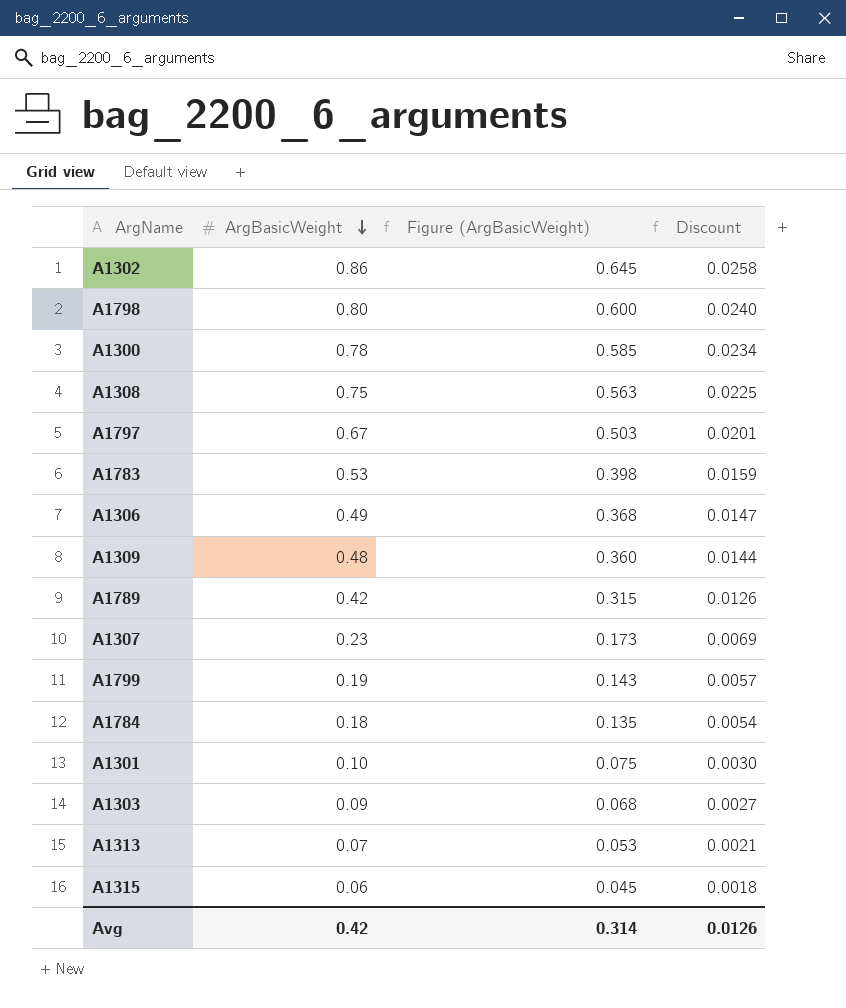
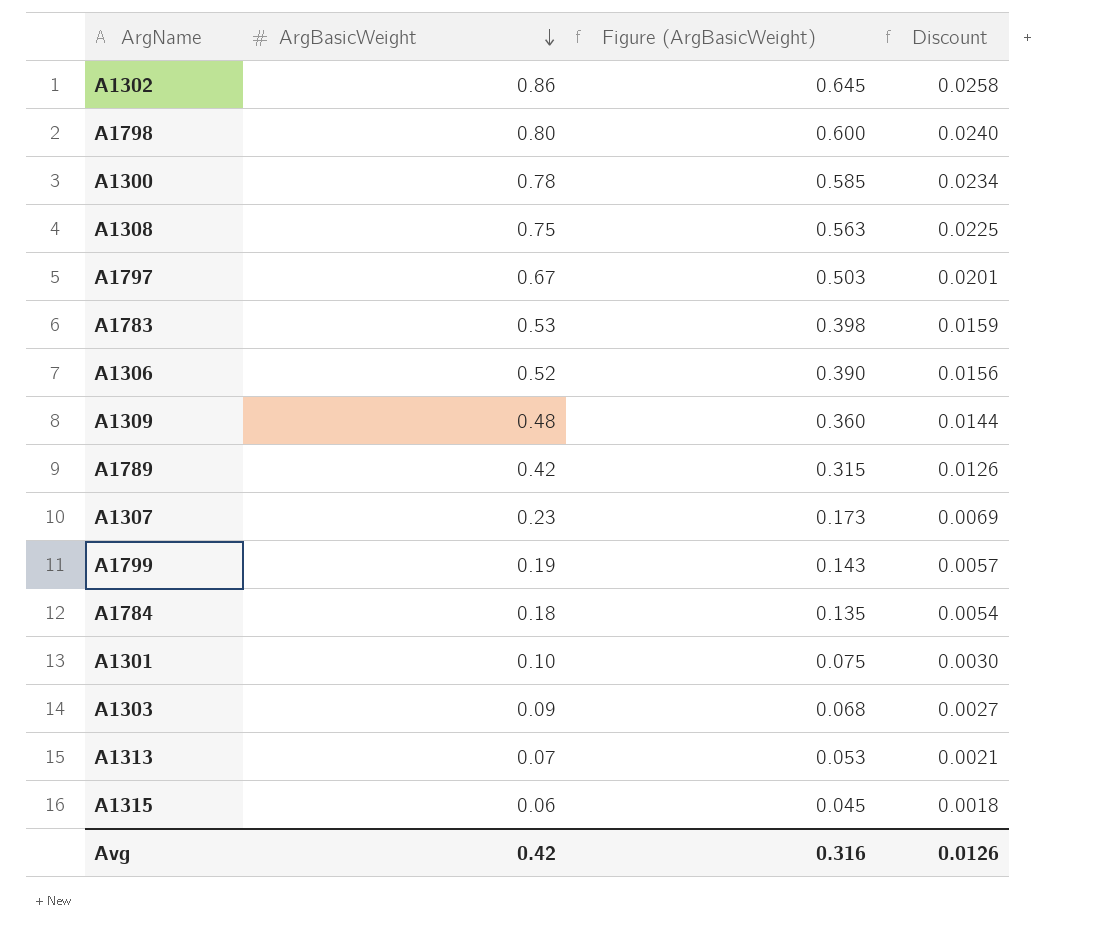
A1306 | ArgBasicWeight: 0.49 -> 0.52
A1306 | Figure (ArgBasicWeight): 0.368 -> 0.390
A1306 | Discount: 0.0147 -> 0.0156
Avg | Figure (ArgBasicWeight): 0.314 -> 0.316

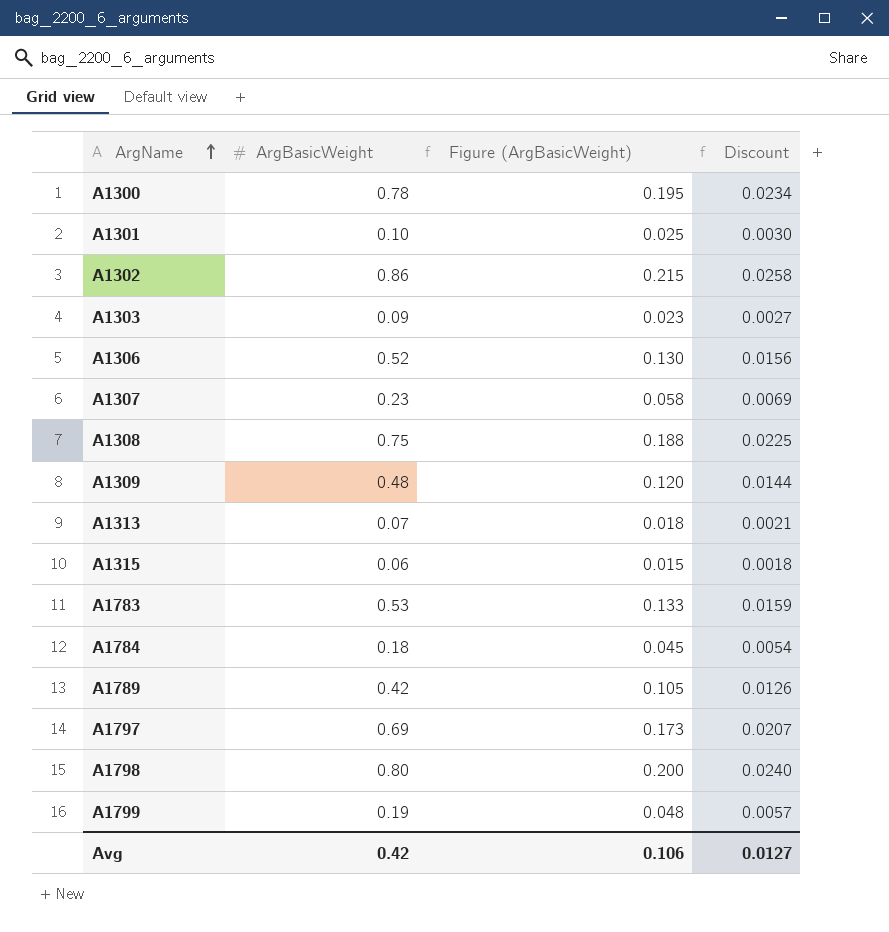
row order: ArgBasicWeight descending -> ArgName ascending
column Figure (ArgBasicWeight) | formula: [ArgBasicWeight] * 0.75 -> [ArgBasicWeight] * 0.25
A1797 | ArgBasicWeight: 0.67 -> 0.69
A1797 | Discount: 0.0201 -> 0.0207
Avg | Figure (ArgBasicWeight): 0.316 -> 0.106
Avg | Discount: 0.0126 -> 0.0127

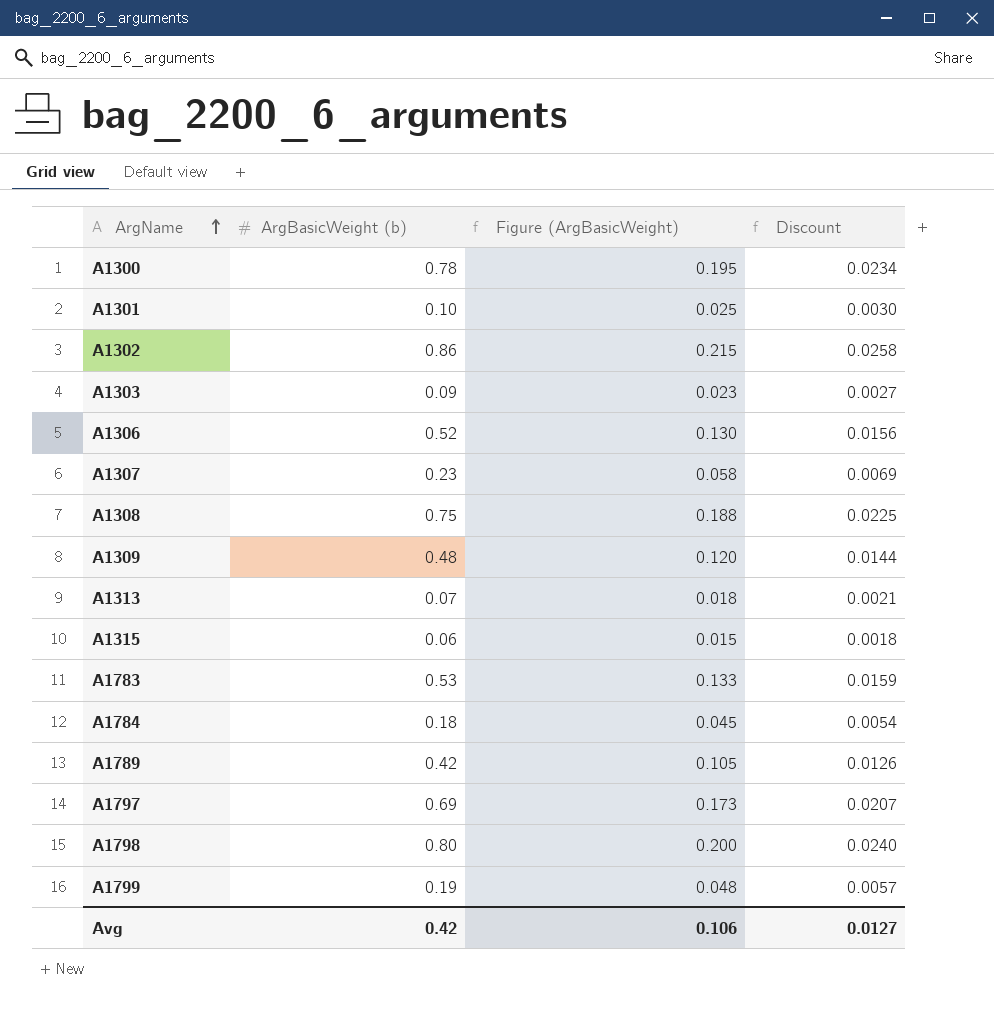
column name: ArgBasicWeight -> ArgBasicWeight (b)

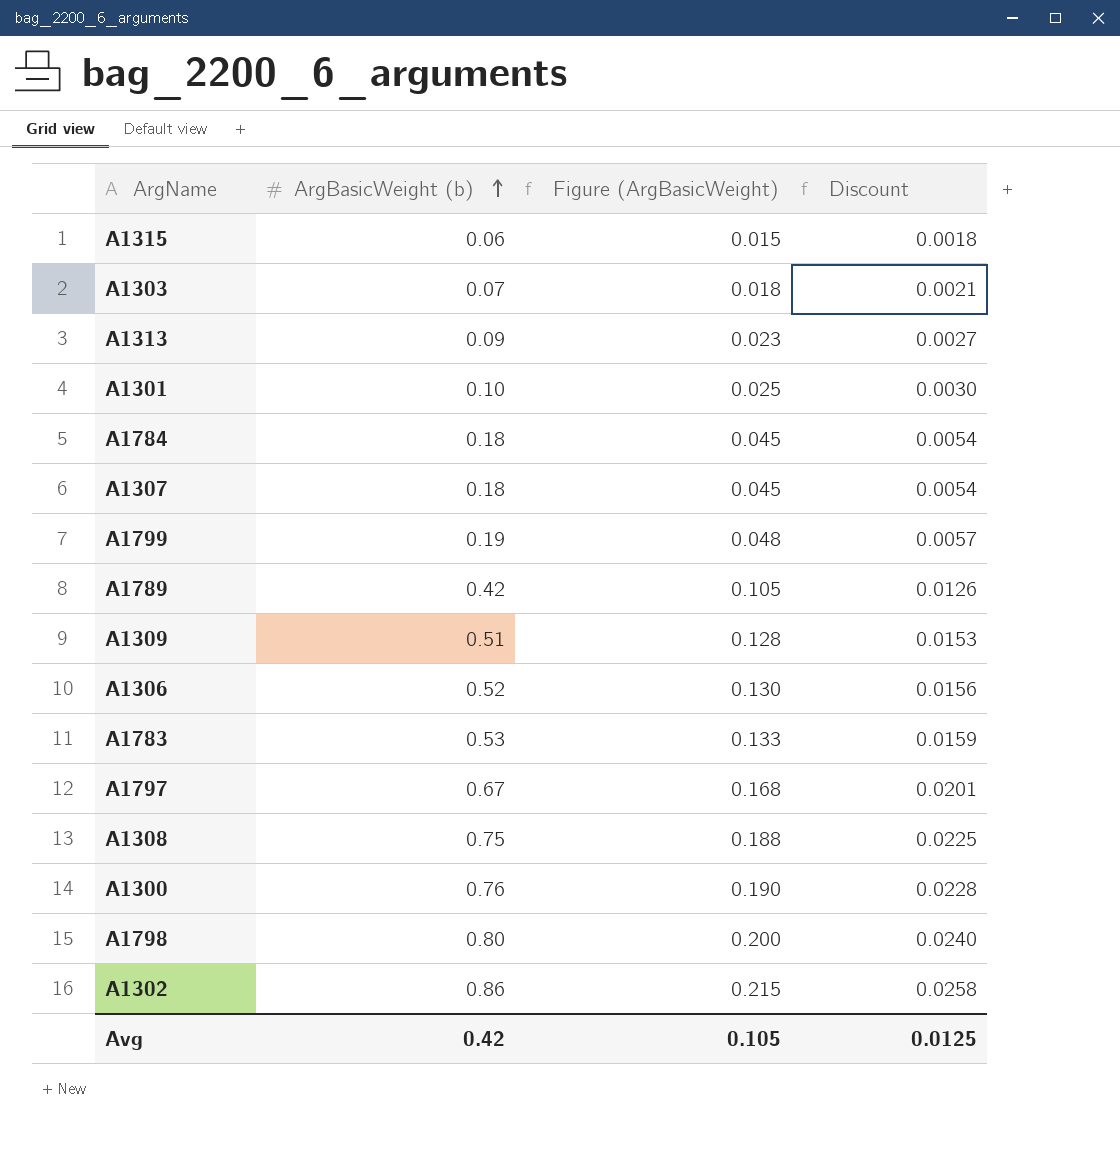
row order: ArgName ascending -> ArgBasicWeight (b) ascending
A1303 | ArgBasicWeight (b): 0.09 -> 0.07
A1303 | Figure (ArgBasicWeight): 0.023 -> 0.018
A1303 | Discount: 0.0027 -> 0.0021
A1313 | ArgBasicWeight (b): 0.07 -> 0.09
A1313 | Figure (ArgBasicWeight): 0.018 -> 0.023
A1313 | Discount: 0.0021 -> 0.0027
A1307 | ArgBasicWeight (b): 0.23 -> 0.18
A1307 | Figure (ArgBasicWeight): 0.058 -> 0.045
A1307 | Discount: 0.0069 -> 0.0054
A1309 | ArgBasicWeight (b): 0.48 -> 0.51
A1309 | Figure (ArgBasicWeight): 0.120 -> 0.128
A1309 | Discount: 0.0144 -> 0.0153
A1797 | ArgBasicWeight (b): 0.69 -> 0.67
A1797 | Figure (ArgBasicWeight): 0.173 -> 0.168
A1797 | Discount: 0.0207 -> 0.0201
A1300 | ArgBasicWeight (b): 0.78 -> 0.76
A1300 | Figure (ArgBasicWeight): 0.195 -> 0.190
A1300 | Discount: 0.0234 -> 0.0228
Avg | Figure (ArgBasicWeight): 0.106 -> 0.105
Avg | Discount: 0.0127 -> 0.0125

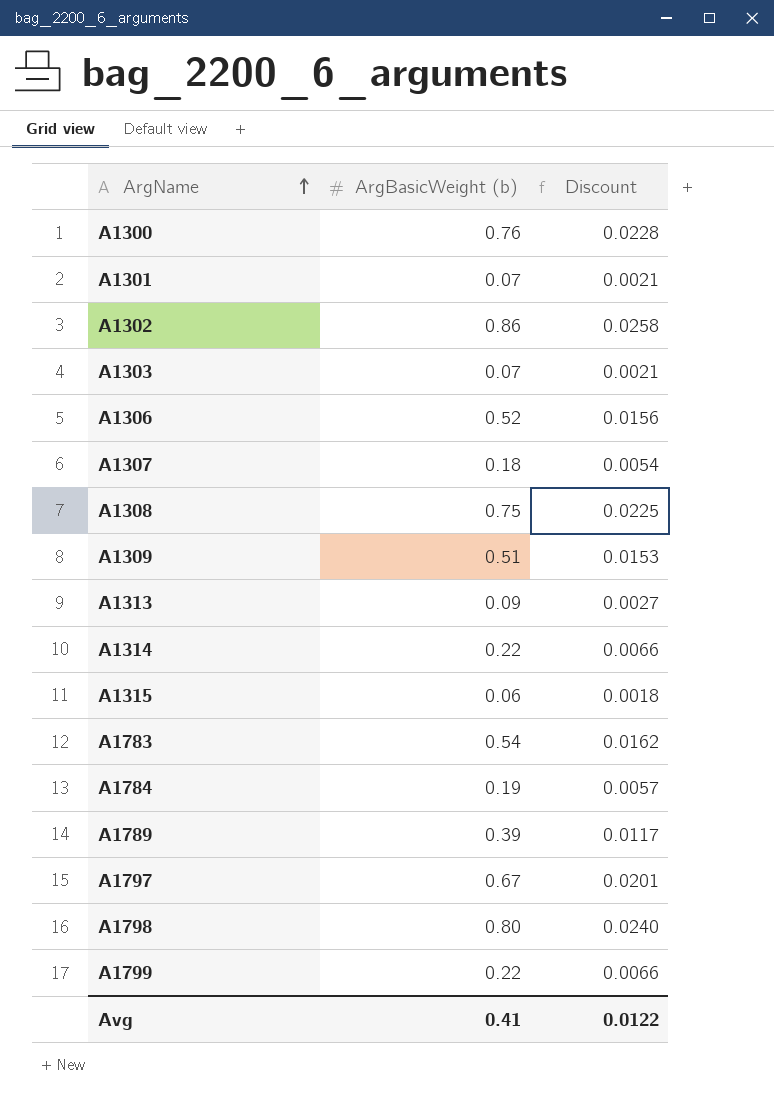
row order: ArgBasicWeight (b) ascending -> ArgName ascending
column Figure (ArgBasicWeight) | formula: [ArgBasicWeight (b)] * 0.25 -> none
A1301 | ArgBasicWeight (b): 0.10 -> 0.07
A1301 | Discount: 0.0030 -> 0.0021
row A1314: none -> 0.22 | 0.0066
A1783 | ArgBasicWeight (b): 0.53 -> 0.54
A1783 | Discount: 0.0159 -> 0.0162
A1784 | ArgBasicWeight (b): 0.18 -> 0.19
A1784 | Discount: 0.0054 -> 0.0057
A1789 | ArgBasicWeight (b): 0.42 -> 0.39
A1789 | Discount: 0.0126 -> 0.0117
A1799 | ArgBasicWeight (b): 0.19 -> 0.22
A1799 | Discount: 0.0057 -> 0.0066
Avg | ArgBasicWeight (b): 0.42 -> 0.41
Avg | Discount: 0.0125 -> 0.0122

